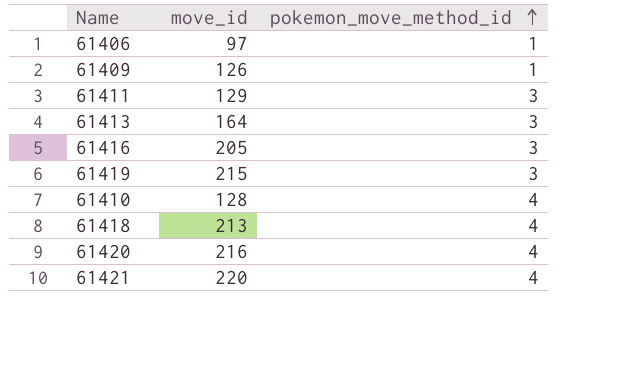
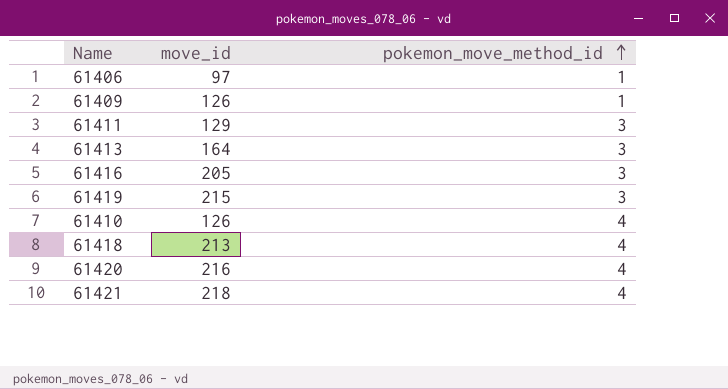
61410 | move_id: 128 -> 126
61421 | move_id: 220 -> 218

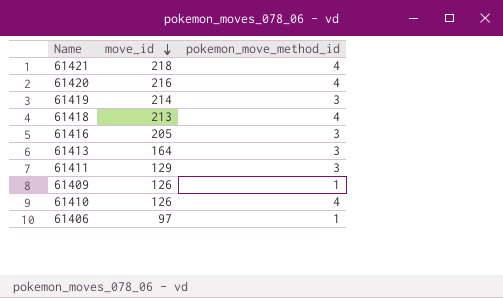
row order: pokemon_move_method_id ascending -> move_id descending
61419 | move_id: 215 -> 214

